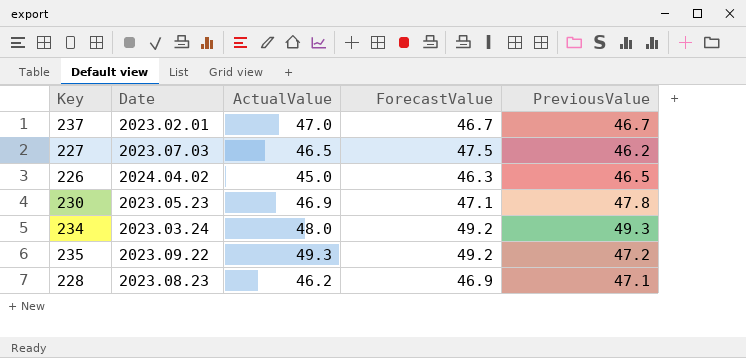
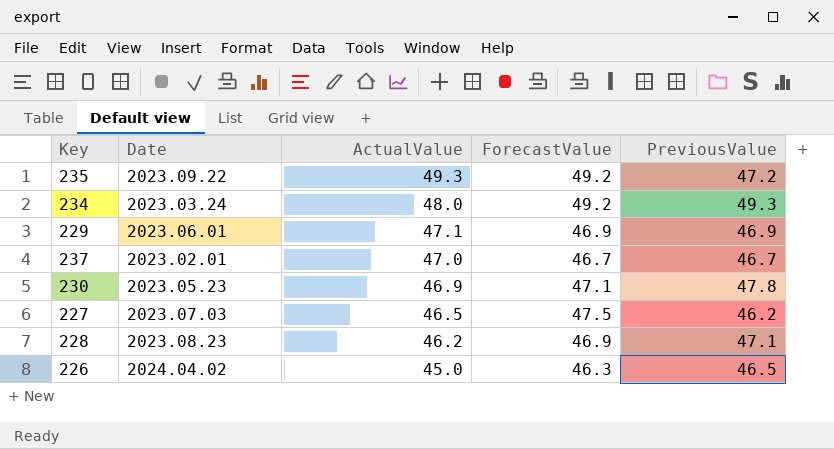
row order: none -> ActualValue descending
row 229: none -> 2023.06.01 | 47.1 | 46.9 | 46.9

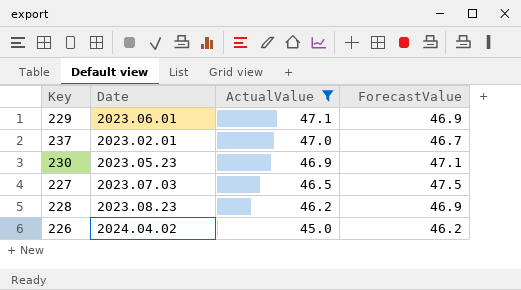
filter: none -> ActualValue <= 47.1
column PreviousValue | position: 5 -> none
226 | ForecastValue: 46.3 -> 46.2

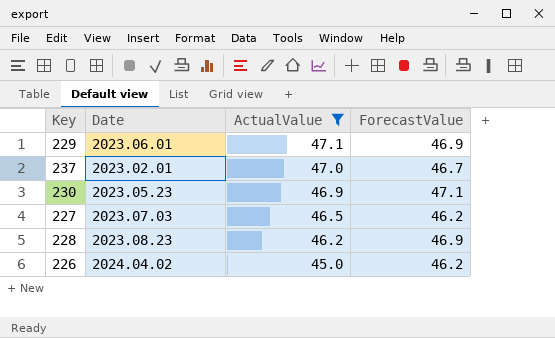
227 | ForecastValue: 47.5 -> 46.2

